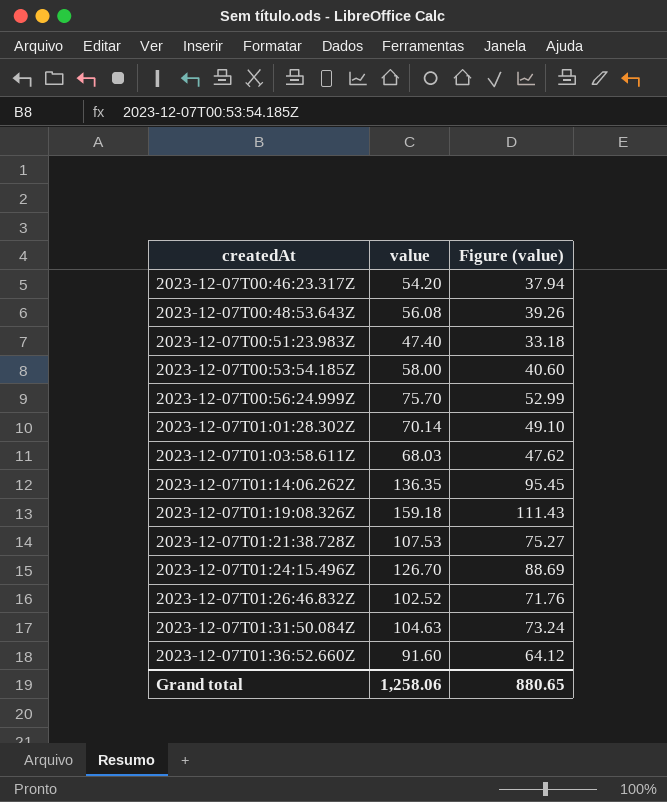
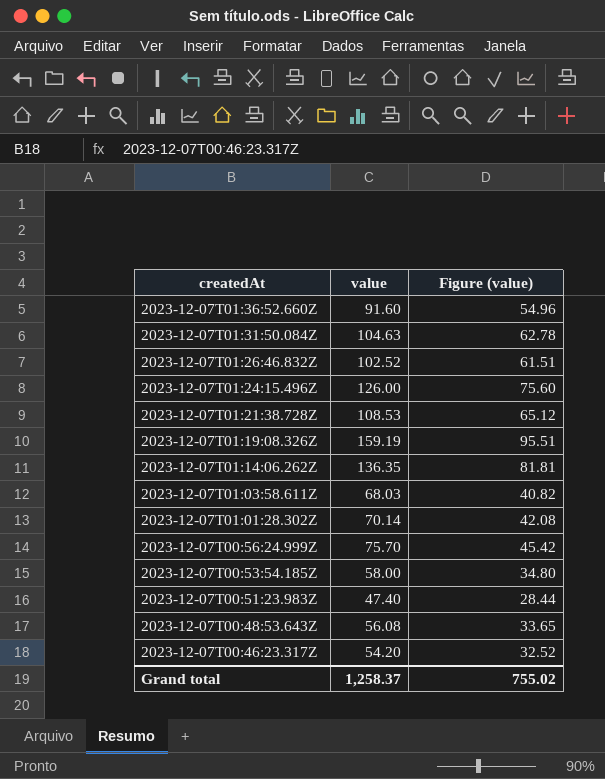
row order: createdAt ascending -> createdAt descending
column Figure (value) | formula: [value] * 0.7 -> [value] * 0.6
2023-12-07T01:24:15.496Z | value: 126.70 -> 126.00
2023-12-07T01:21:38.728Z | value: 107.53 -> 108.53
2023-12-07T01:19:08.326Z | value: 159.18 -> 159.19
Grand total | value: 1,258.06 -> 1,258.37
Grand total | Figure (value): 880.65 -> 755.02

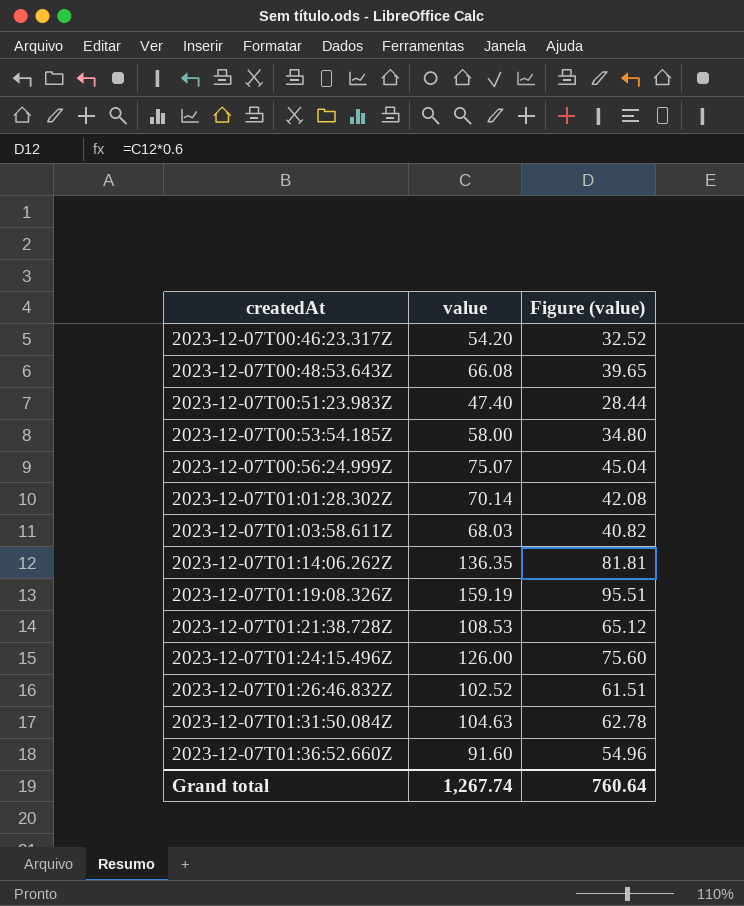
row order: createdAt descending -> createdAt ascending
2023-12-07T00:48:53.643Z | value: 56.08 -> 66.08
2023-12-07T00:48:53.643Z | Figure (value): 33.65 -> 39.65
2023-12-07T00:56:24.999Z | value: 75.70 -> 75.07
2023-12-07T00:56:24.999Z | Figure (value): 45.42 -> 45.04
Grand total | value: 1,258.37 -> 1,267.74
Grand total | Figure (value): 755.02 -> 760.64

